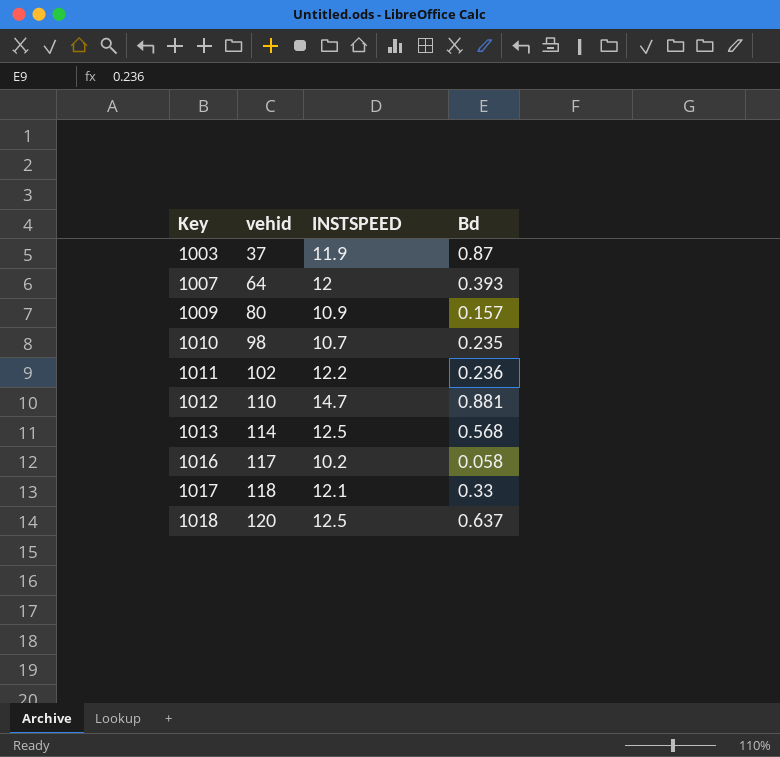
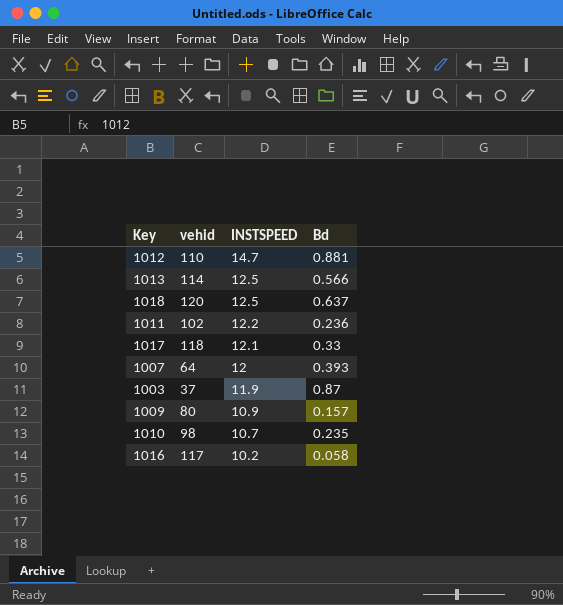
row order: Key ascending -> INSTSPEED descending
1013 | Bd: 0.568 -> 0.566

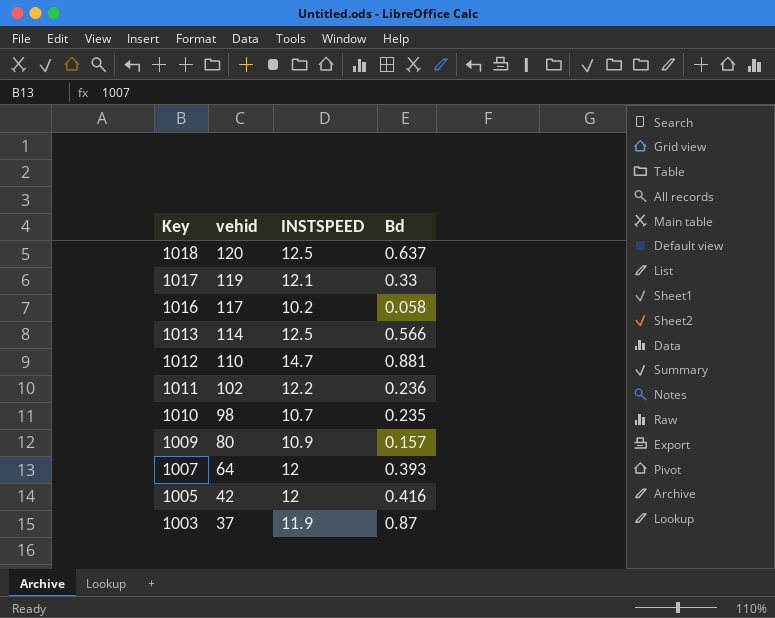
row order: INSTSPEED descending -> Key descending
1017 | vehid: 118 -> 119
row 1005: none -> 42 | 12 | 0.416

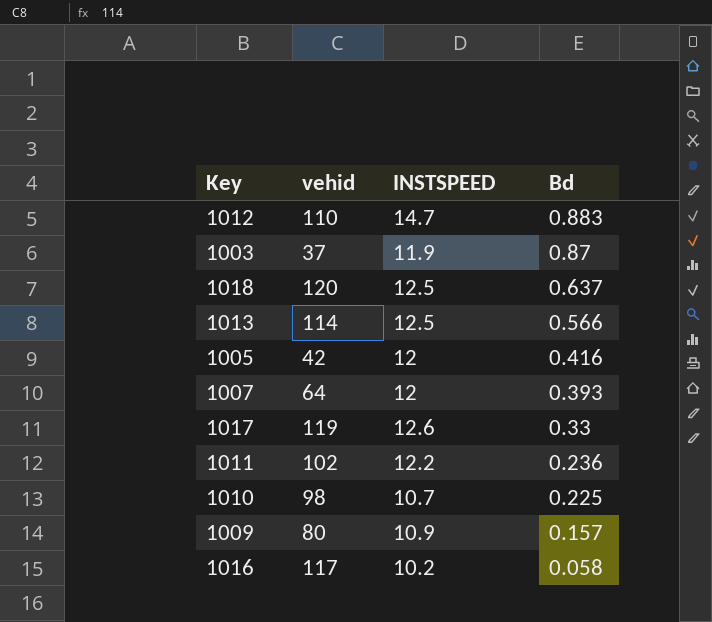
row order: Key descending -> Bd descending
1012 | Bd: 0.881 -> 0.883
1017 | INSTSPEED: 12.1 -> 12.6
1010 | Bd: 0.235 -> 0.225

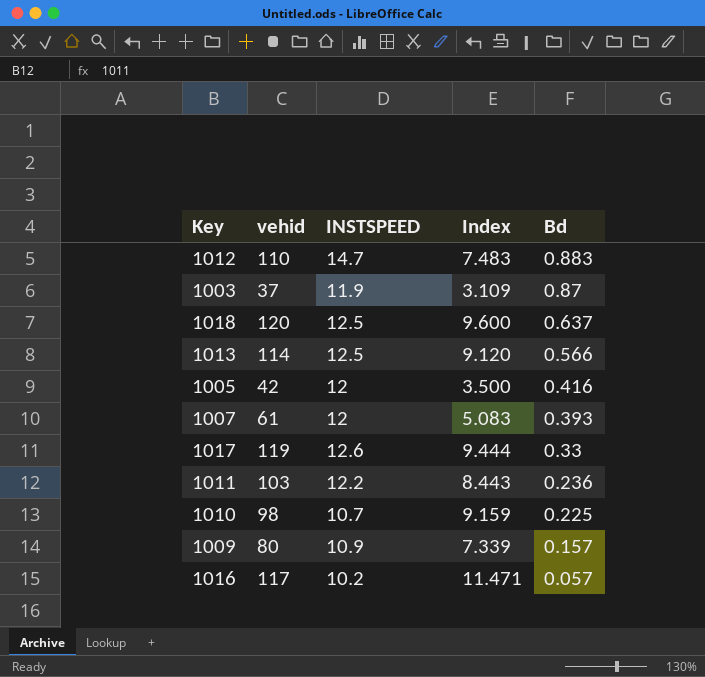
column Index | formula: none -> [vehid] / [INSTSPEED]
1007 | vehid: 64 -> 61
1011 | vehid: 102 -> 103
1016 | Bd: 0.058 -> 0.057

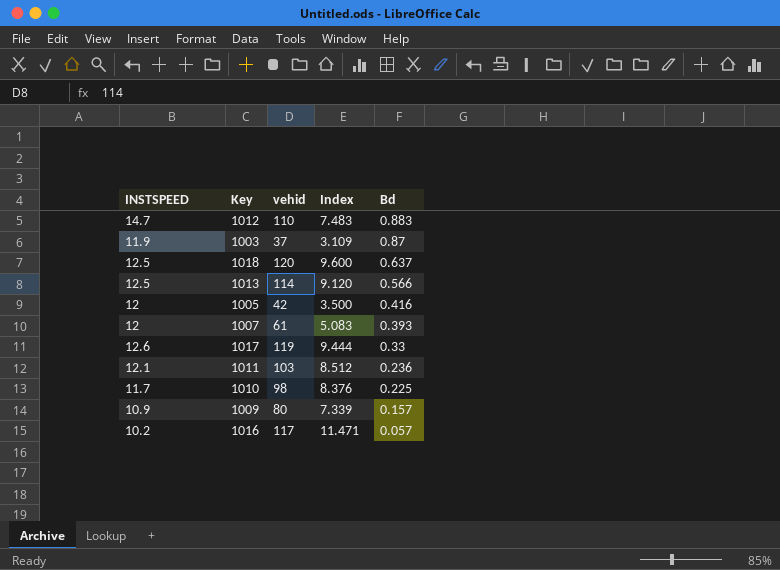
column INSTSPEED | position: 3 -> 1
1011 | INSTSPEED: 12.2 -> 12.1
1011 | Index: 8.443 -> 8.512
1010 | INSTSPEED: 10.7 -> 11.7
1010 | Index: 9.159 -> 8.376

